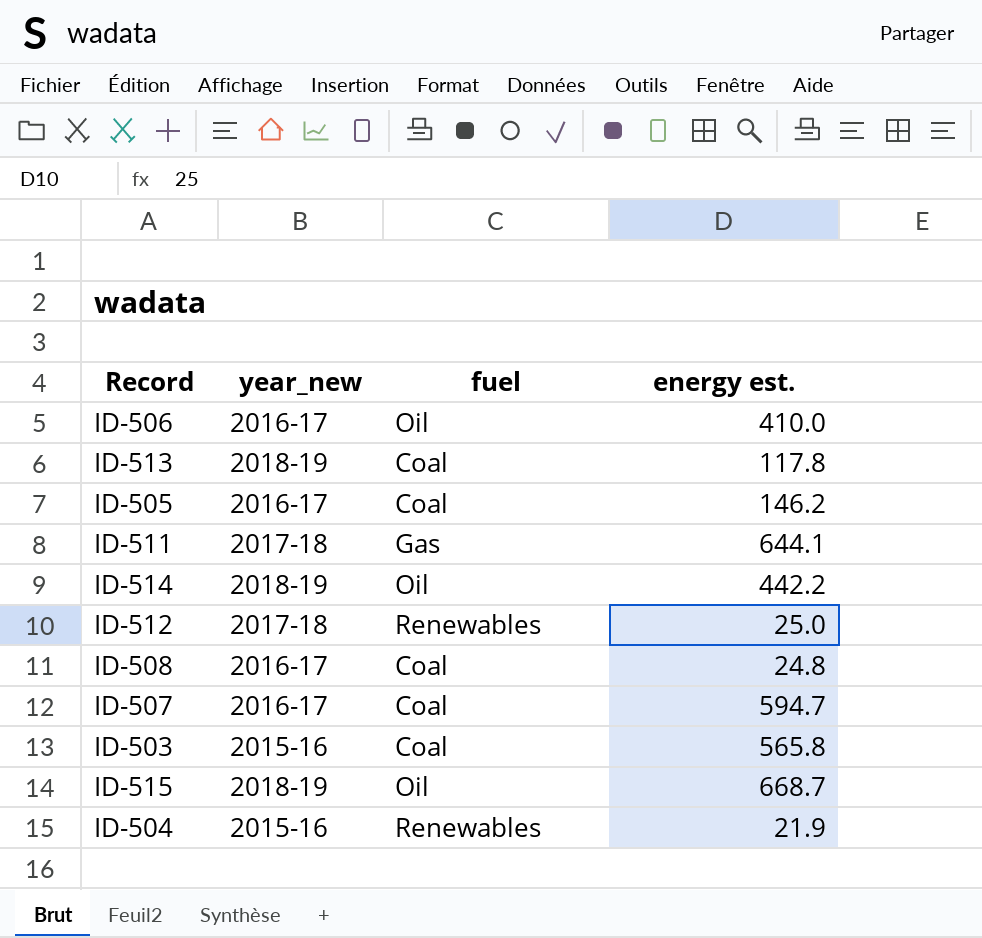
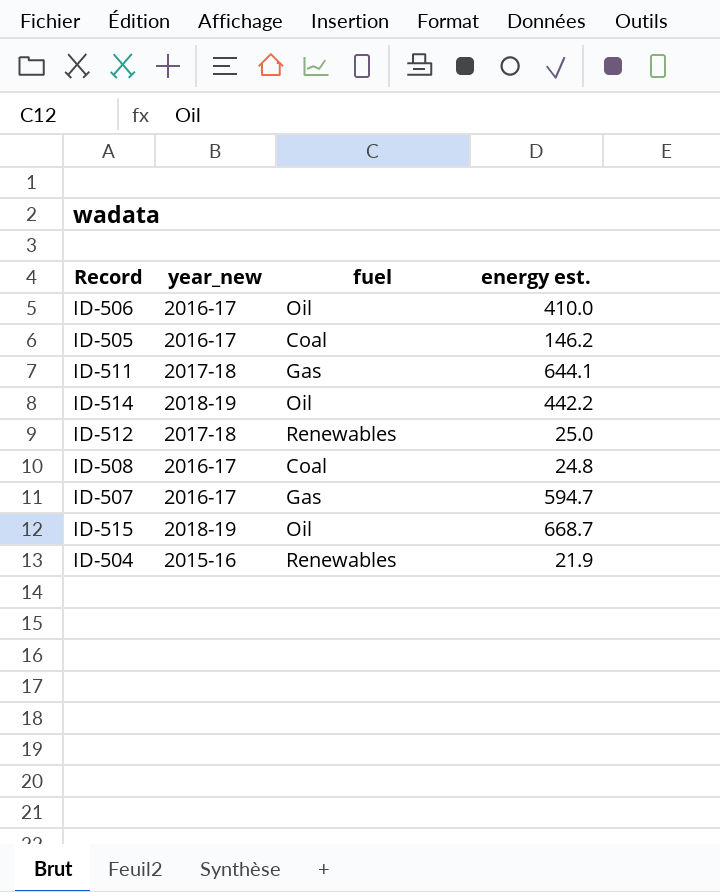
row ID-513: 2018-19 | Coal | 117.8 -> none
row ID-503: 2015-16 | Coal | 565.8 -> none
ID-507 | fuel: Coal -> Gas

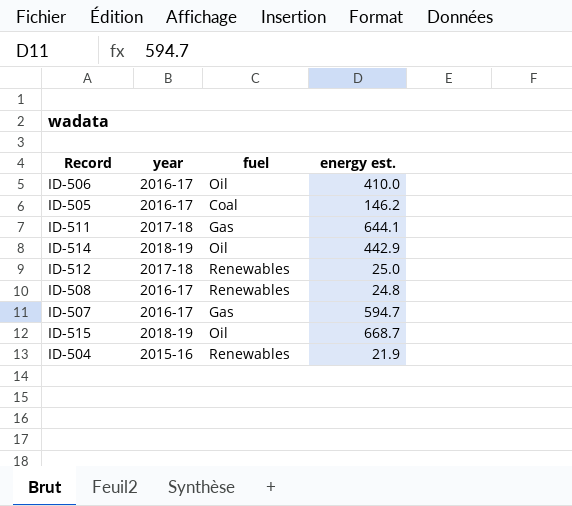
column name: year_new -> year
ID-514 | energy est.: 442.2 -> 442.9
ID-508 | fuel: Coal -> Renewables

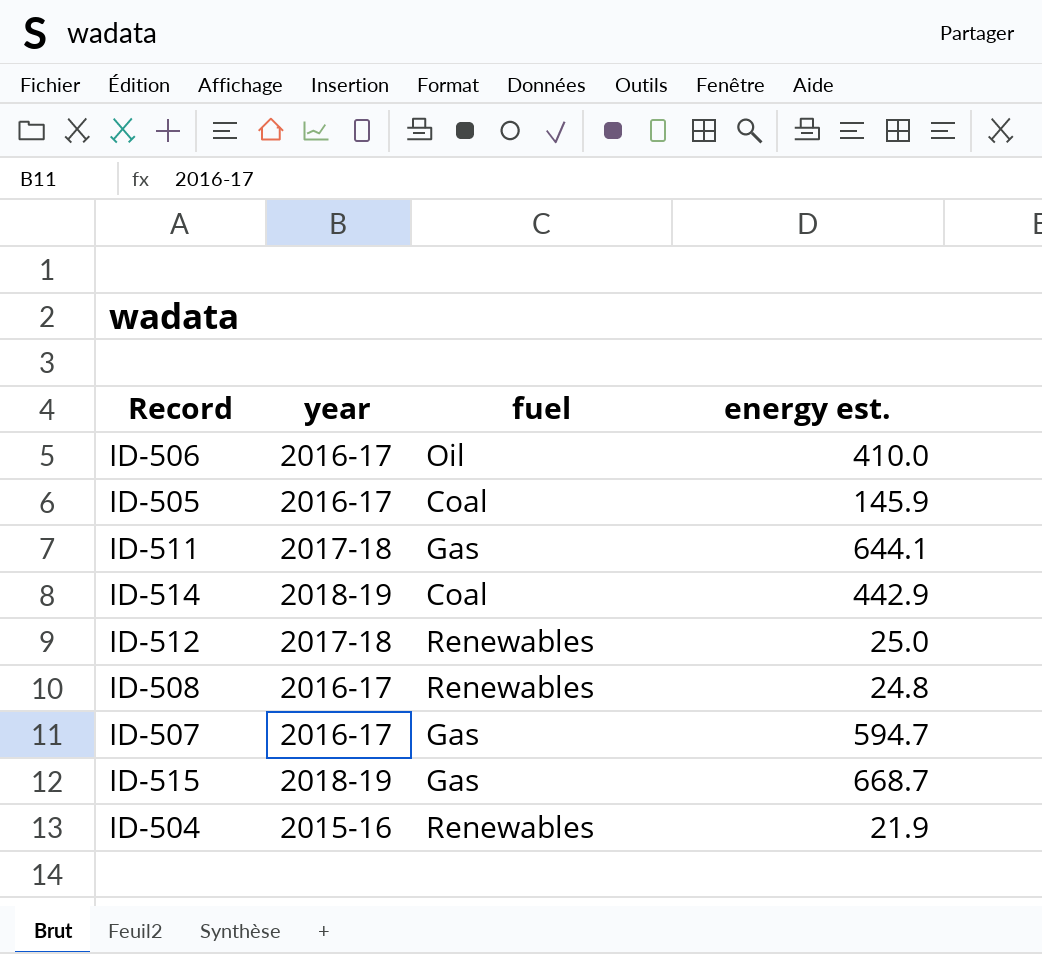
ID-505 | energy est.: 146.2 -> 145.9
ID-514 | fuel: Oil -> Coal
ID-515 | fuel: Oil -> Gas

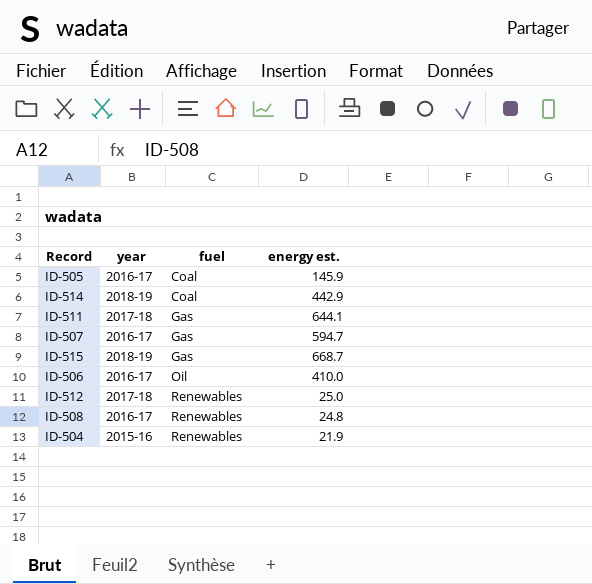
row order: none -> fuel ascending

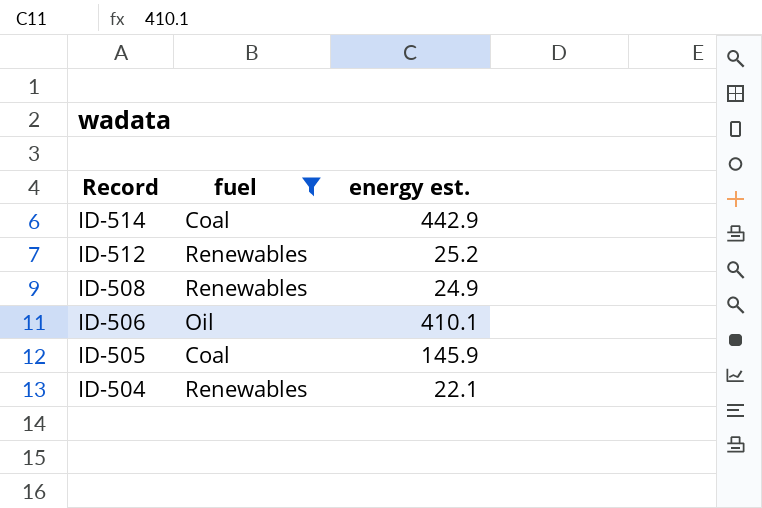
filter: none -> fuel != Gas
row order: fuel ascending -> Record descending
column year | position: 2 -> none
ID-512 | energy est.: 25.0 -> 25.2
ID-508 | energy est.: 24.8 -> 24.9
ID-506 | energy est.: 410.0 -> 410.1
ID-504 | energy est.: 21.9 -> 22.1

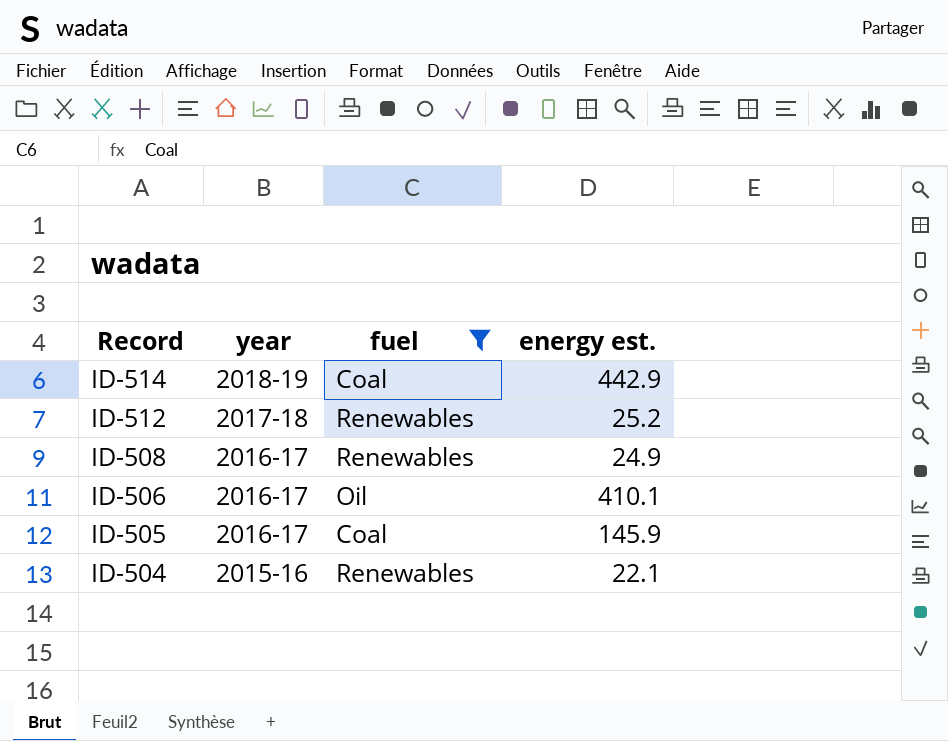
column year | position: none -> 2

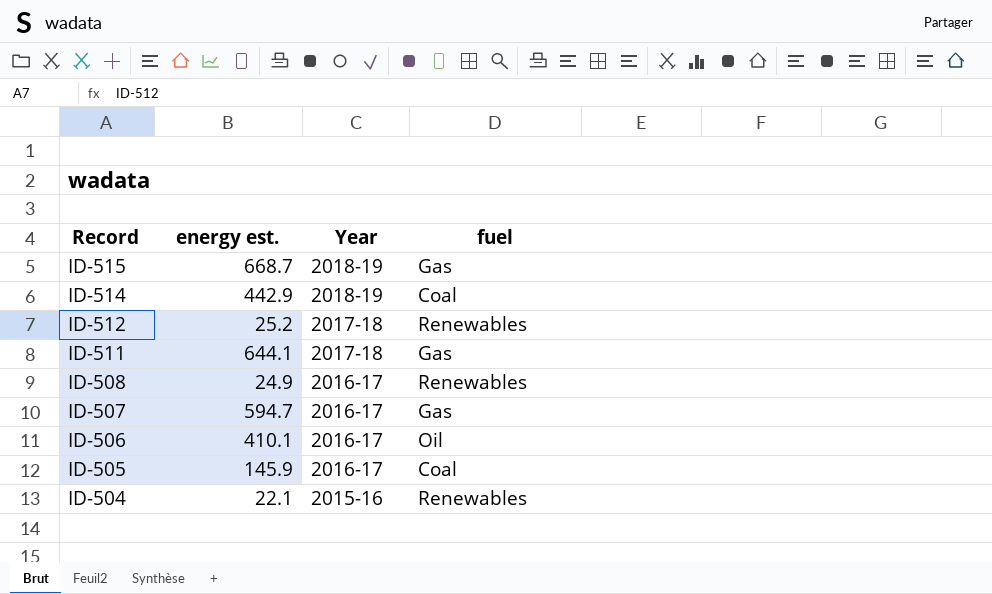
filter: fuel != Gas -> none
column energy est. | position: 4 -> 2
column name: year -> Year

